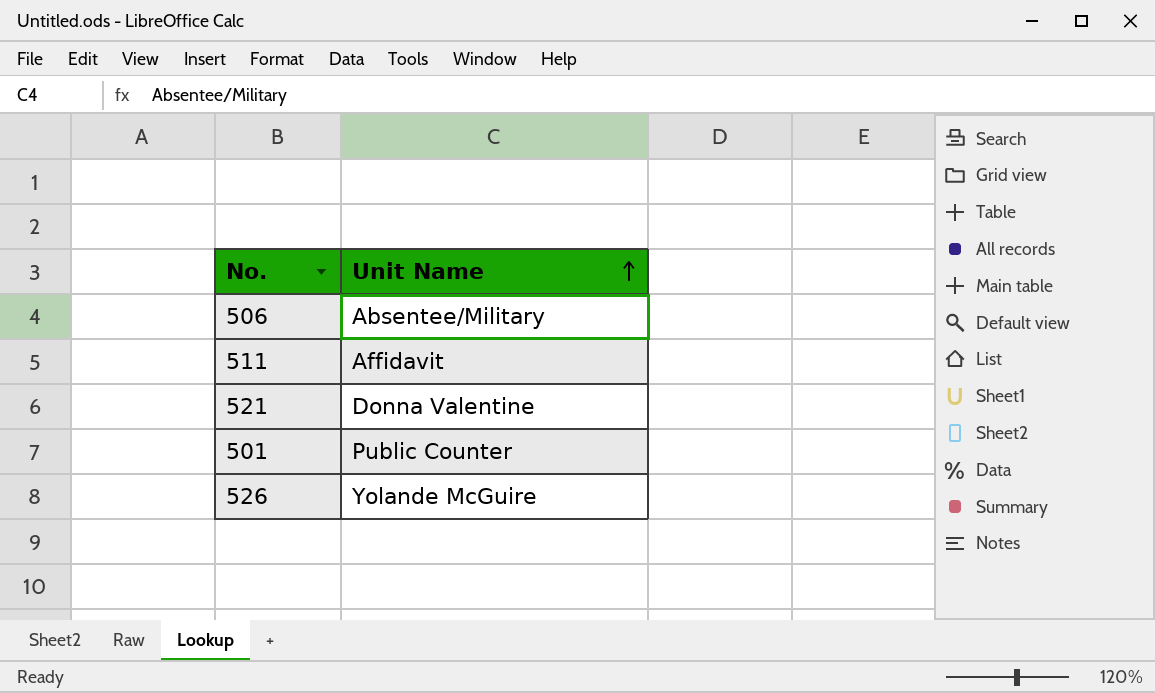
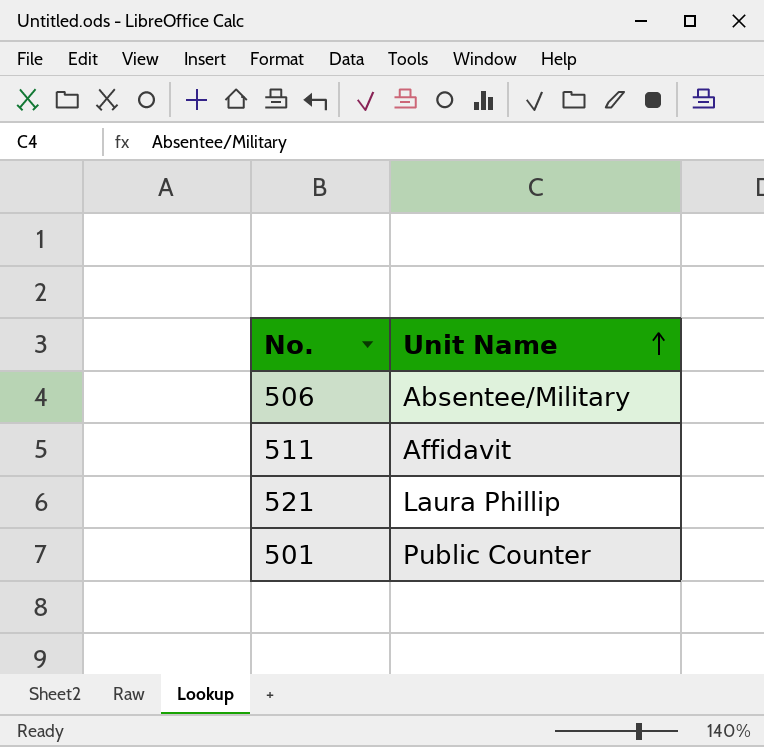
row 526: Yolande McGuire -> none
521 | Unit Name: Donna Valentine -> Laura Phillip

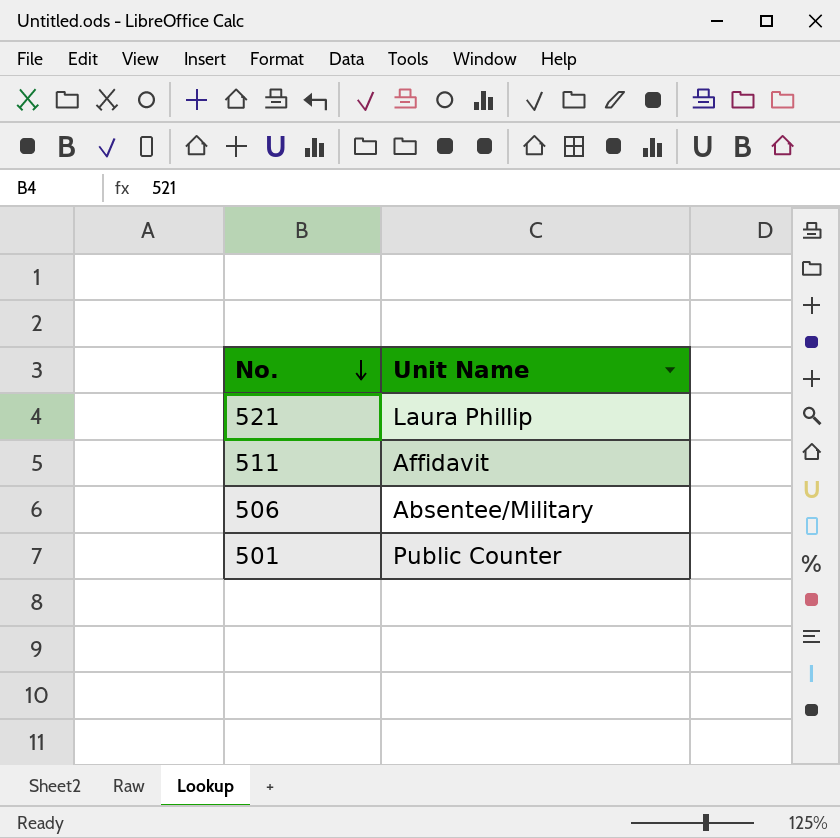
row order: Unit Name ascending -> No. descending

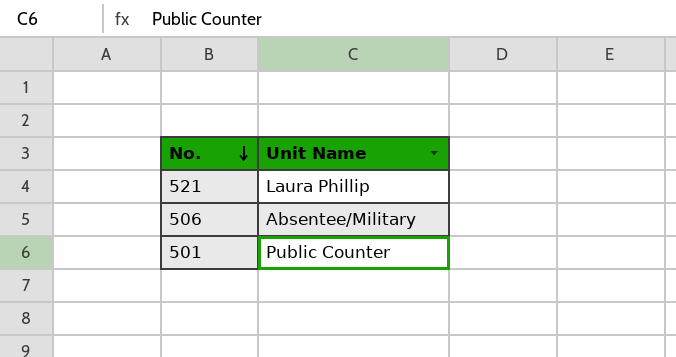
row 511: Affidavit -> none

